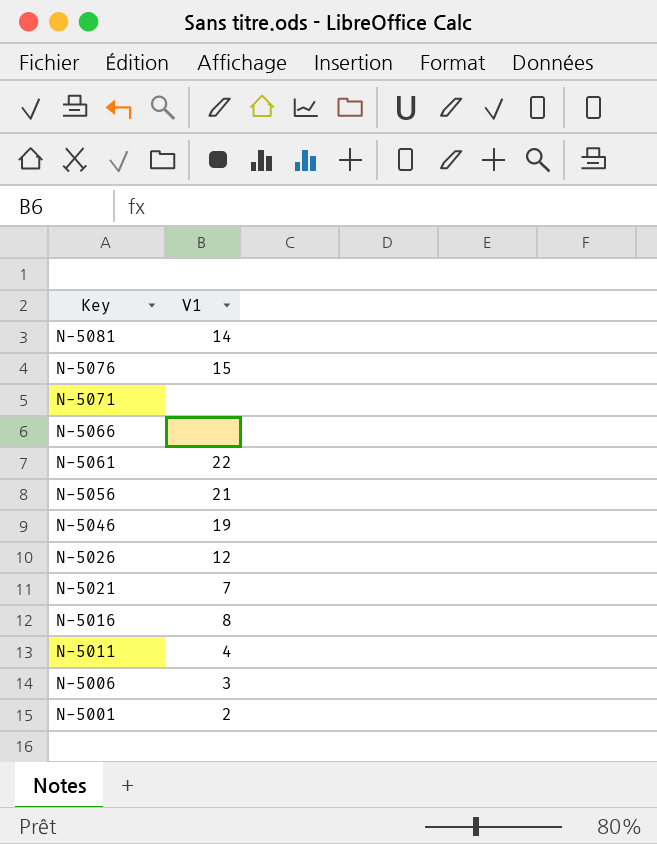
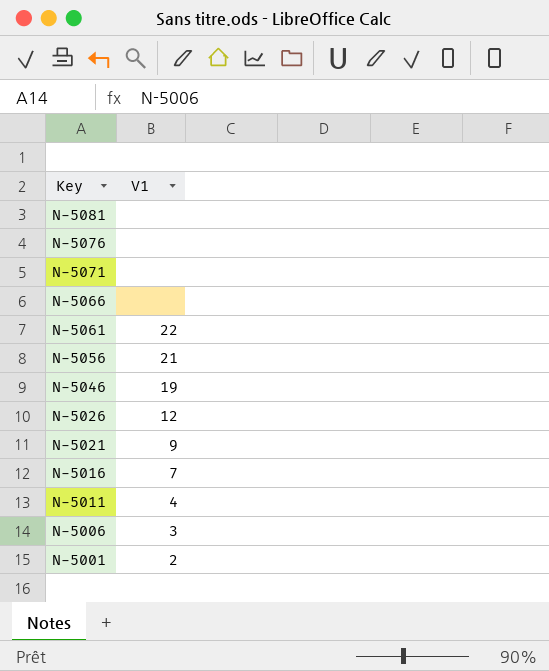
N-5081 | V1: 14 -> none
N-5076 | V1: 15 -> none
N-5021 | V1: 7 -> 9
N-5016 | V1: 8 -> 7

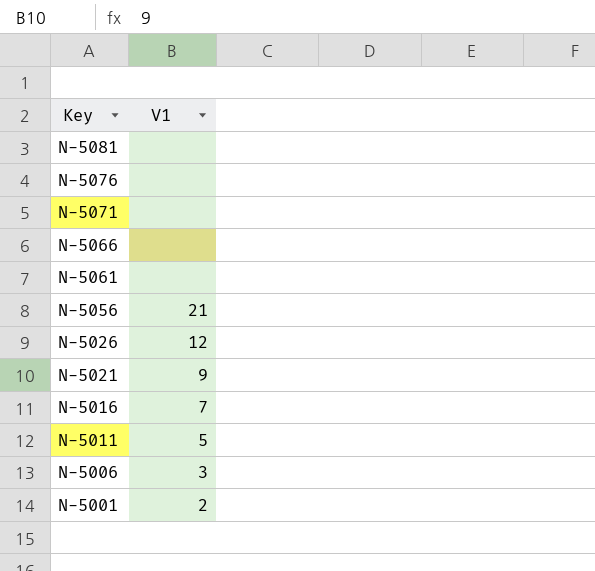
row N-5046: 19 -> none
N-5061 | V1: 22 -> none
N-5011 | V1: 4 -> 5

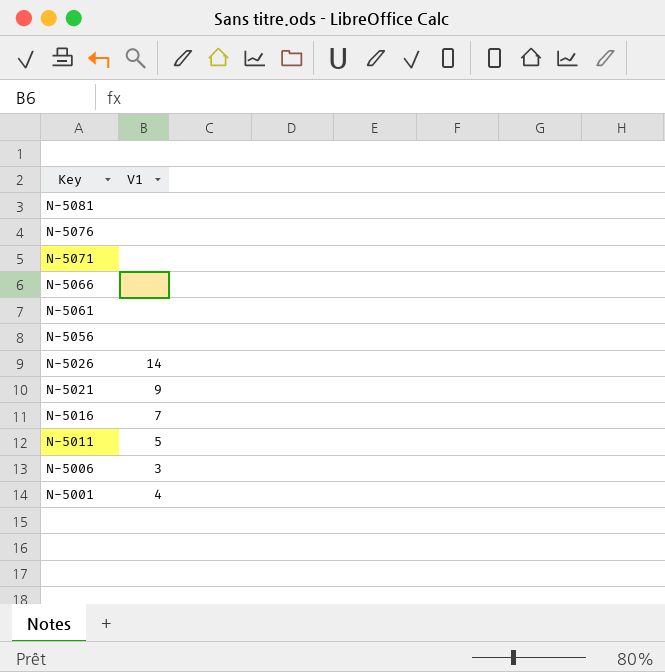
N-5056 | V1: 21 -> none
N-5026 | V1: 12 -> 14
N-5001 | V1: 2 -> 4

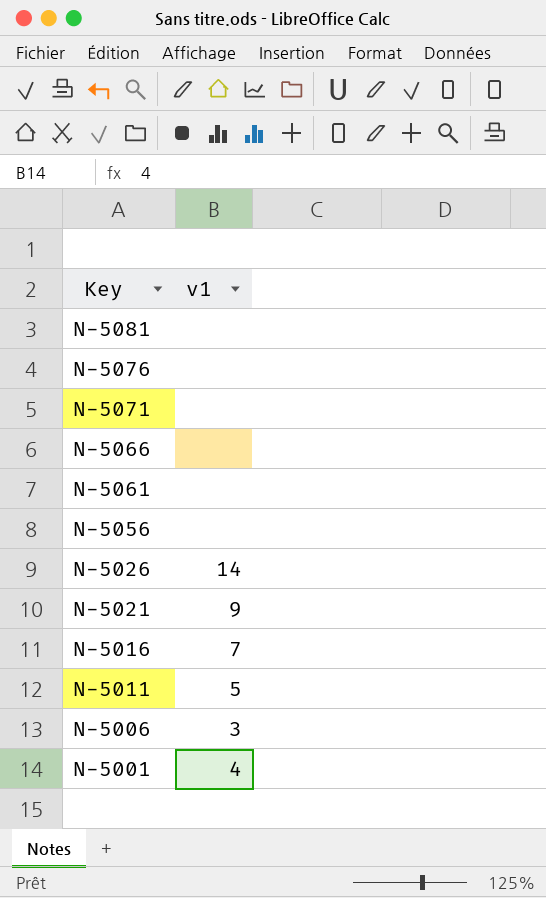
column name: V1 -> v1

